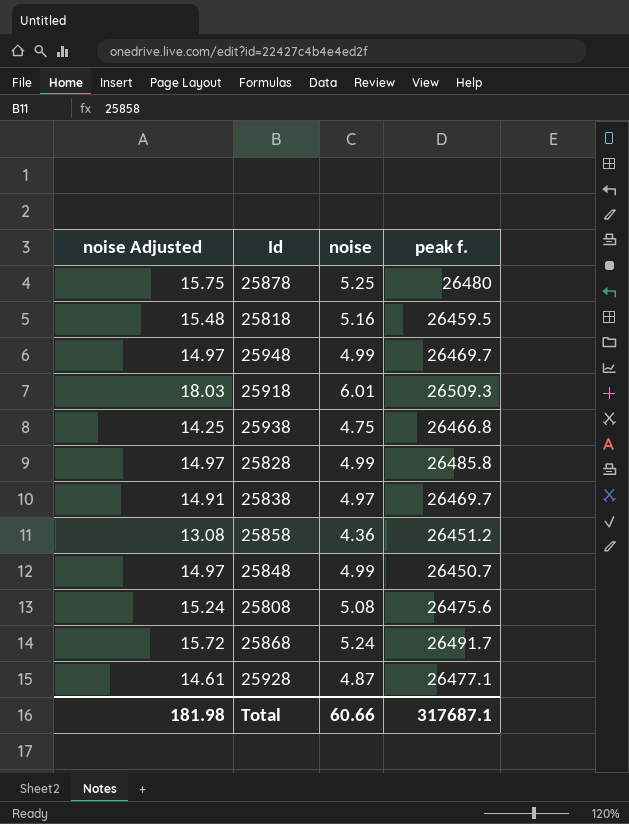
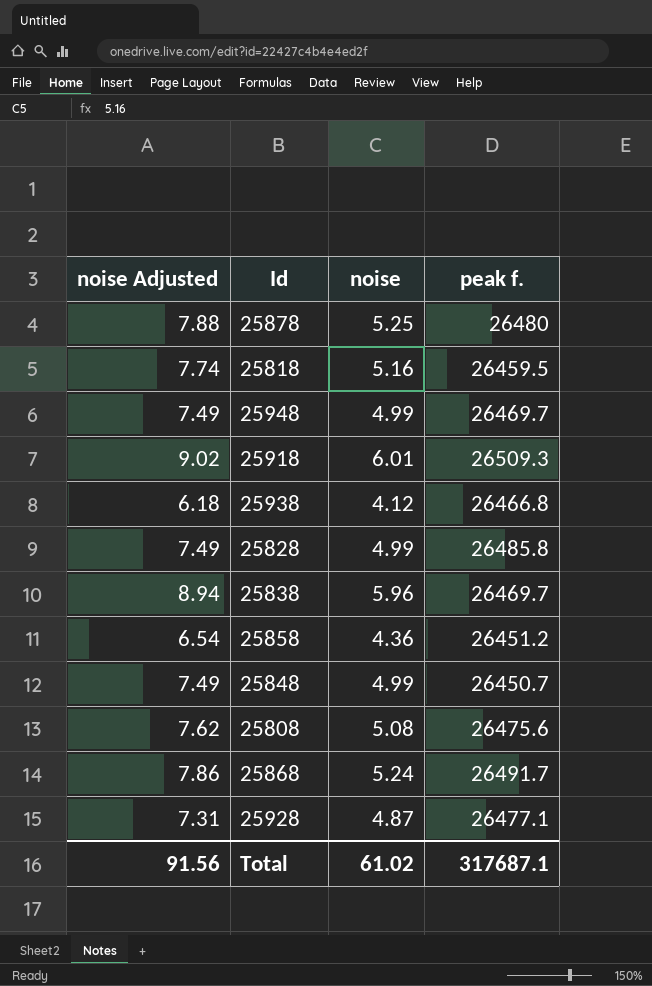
column noise Adjusted | formula: [noise] * 3 -> [noise] * 1.5
25938 | noise: 4.75 -> 4.12
25838 | noise: 4.97 -> 5.96
Total | noise Adjusted: 181.98 -> 91.56
Total | noise: 60.66 -> 61.02

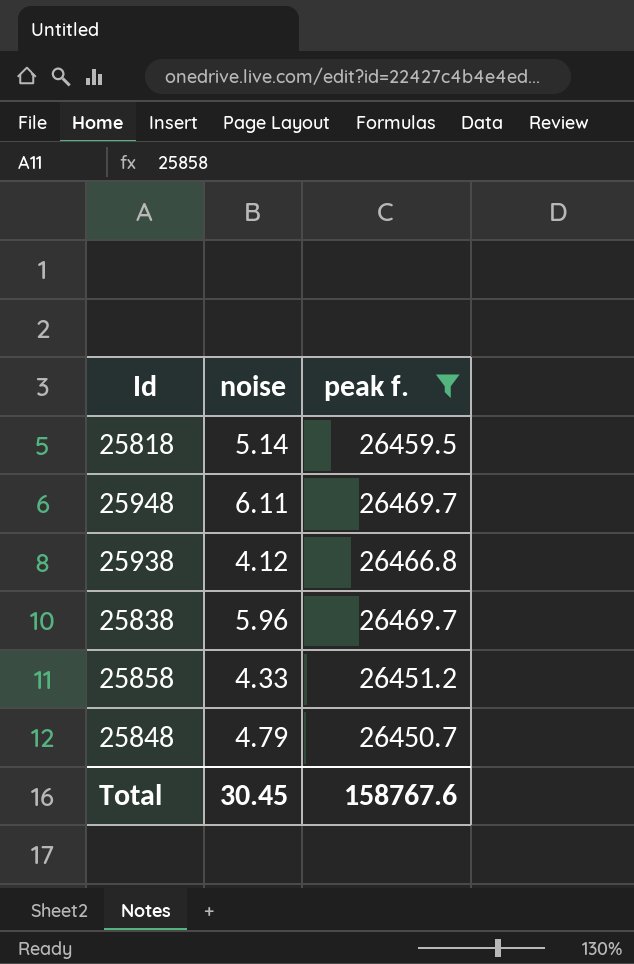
filter: none -> peak f. <= 26469.7
column noise Adjusted | formula: [noise] * 1.5 -> none
25818 | noise: 5.16 -> 5.14
25948 | noise: 4.99 -> 6.11
25858 | noise: 4.36 -> 4.33
25848 | noise: 4.99 -> 4.79
Total | noise: 61.02 -> 30.45
Total | peak f.: 317687.1 -> 158767.6

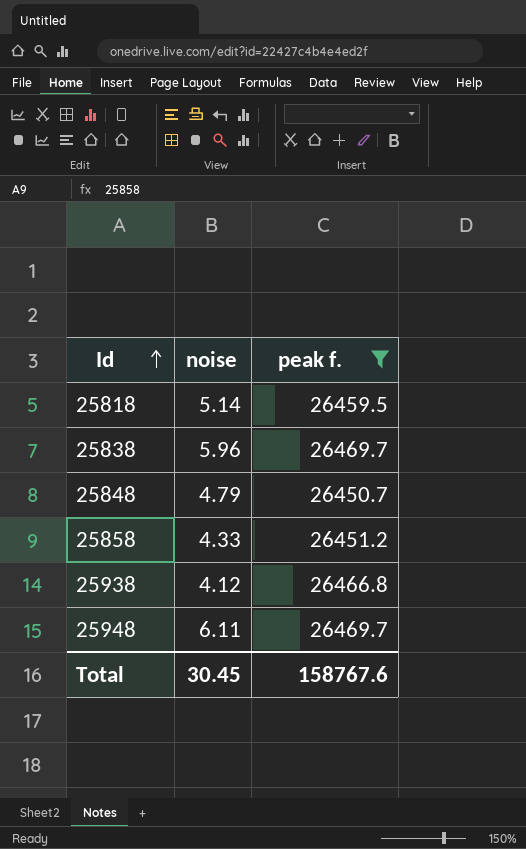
row order: none -> Id ascending

